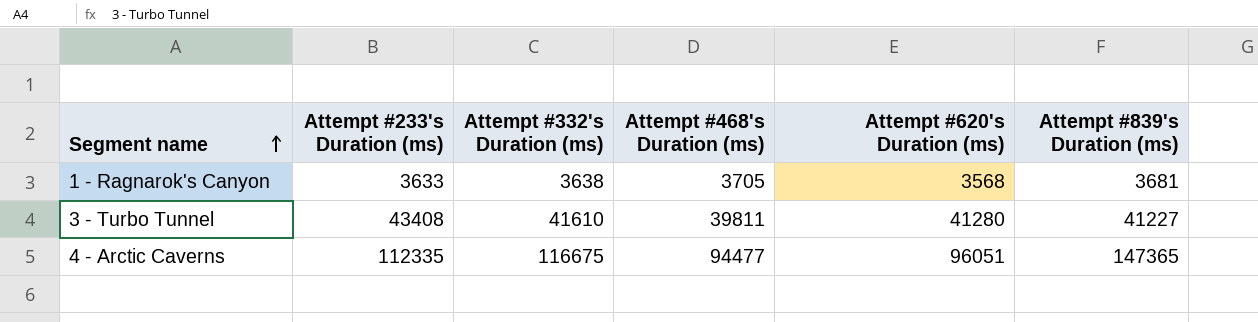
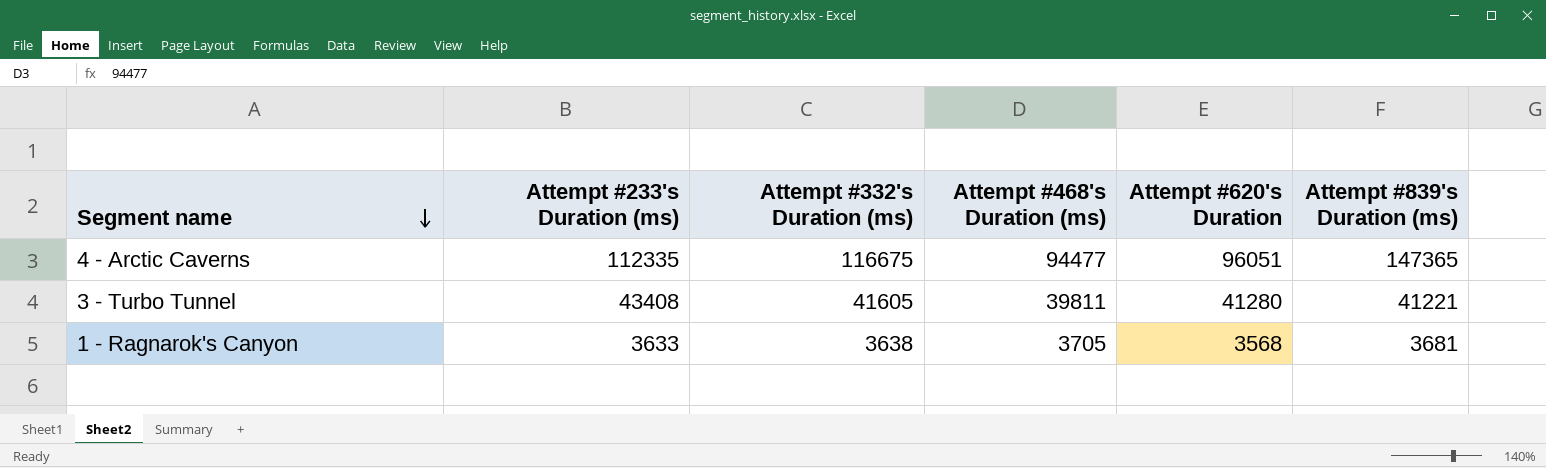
row order: Segment name ascending -> Segment name descending
column name: Attempt #620's Duration (ms) -> Attempt #620's Duration
3 - Turbo Tunnel | Attempt #332's Duration (ms): 41610 -> 41605
3 - Turbo Tunnel | Attempt #839's Duration (ms): 41227 -> 41221

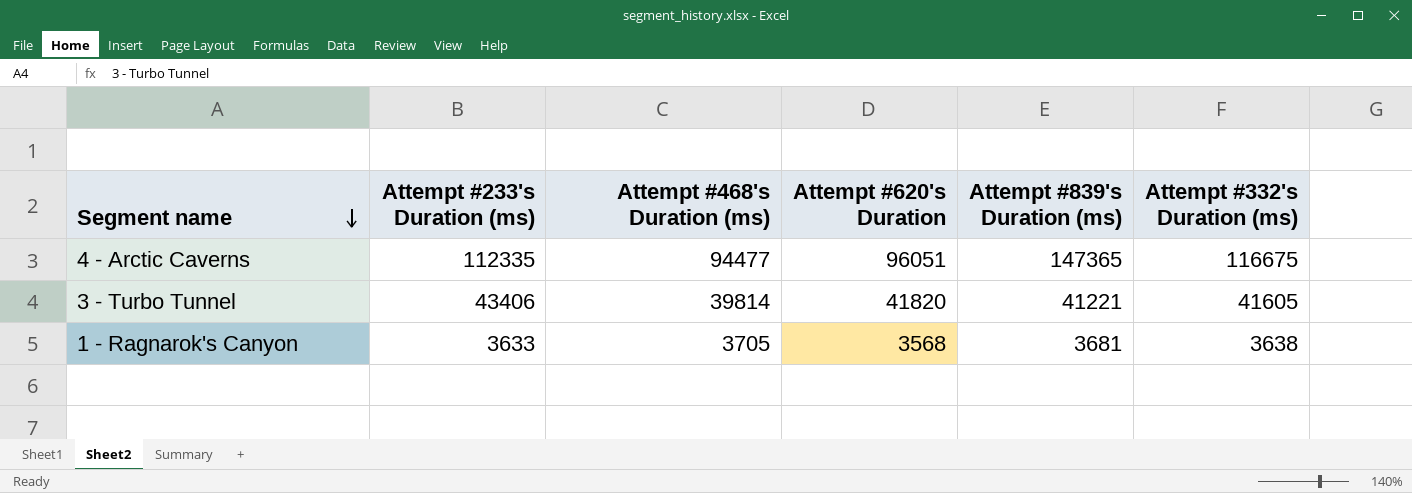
column Attempt #332's Duration (ms) | position: 3 -> 6
3 - Turbo Tunnel | Attempt #233's Duration (ms): 43408 -> 43406
3 - Turbo Tunnel | Attempt #468's Duration (ms): 39811 -> 39814
3 - Turbo Tunnel | Attempt #620's Duration: 41280 -> 41820

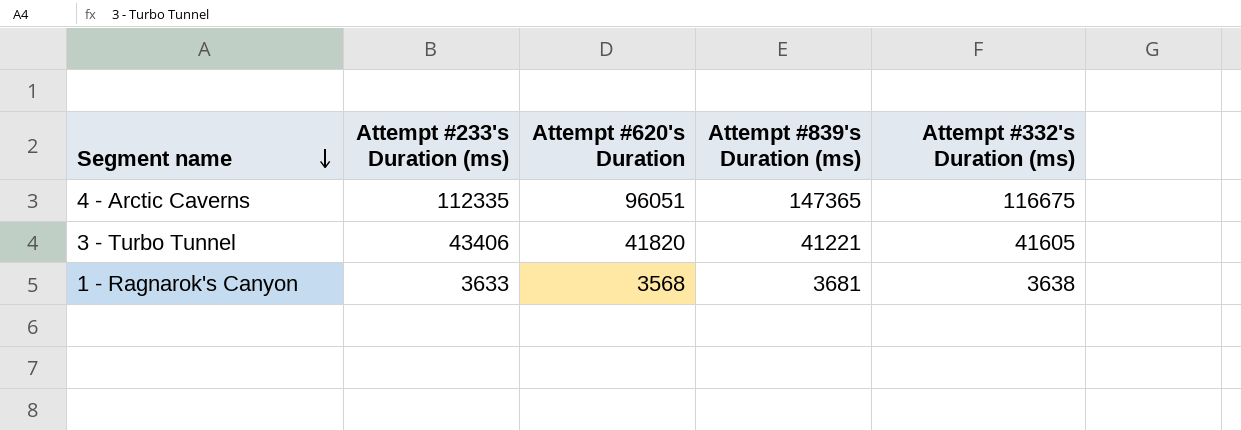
column Attempt #468's Duration (ms) | position: 3 -> none

